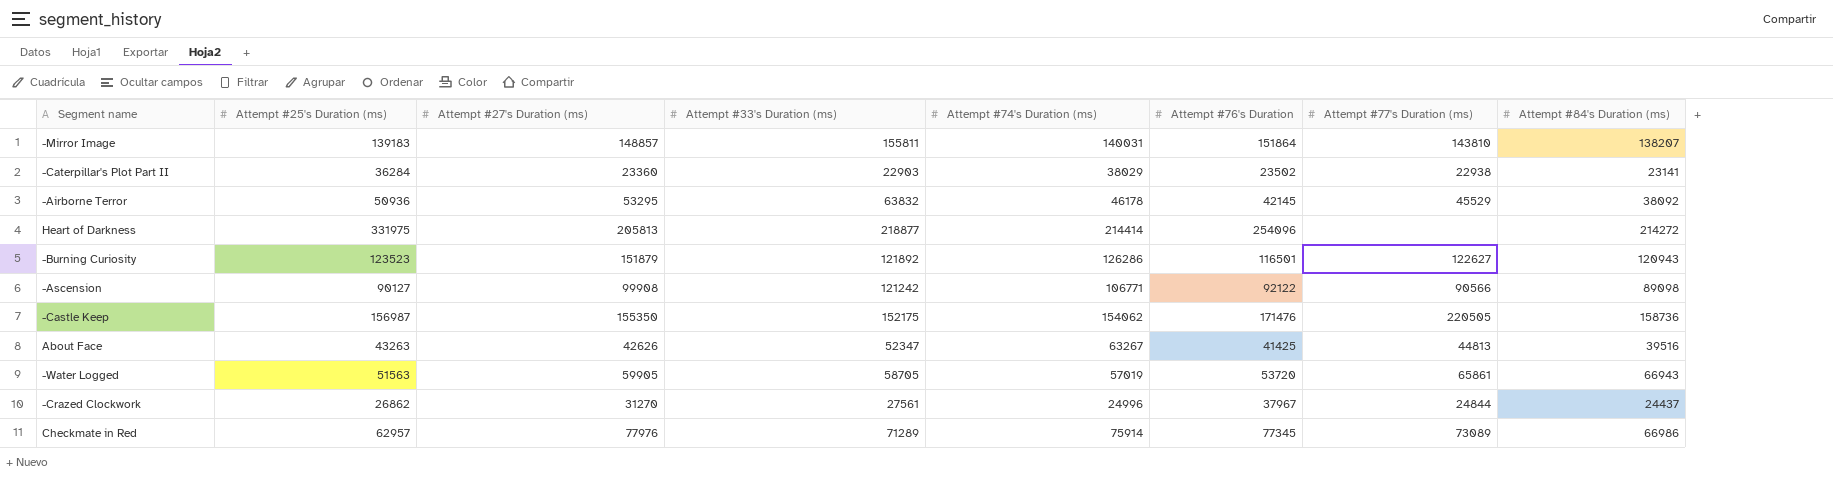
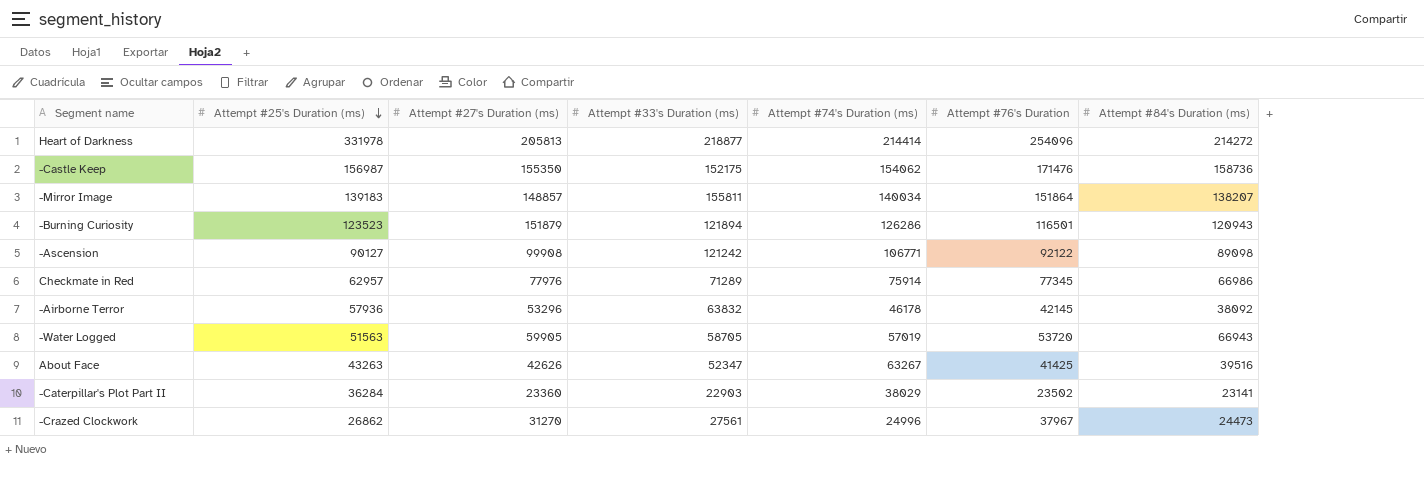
row order: none -> Attempt #25's Duration (ms) descending
column Attempt #77's Duration (ms) | position: 7 -> none
Heart of Darkness | Attempt #25's Duration (ms): 331975 -> 331978
-Mirror Image | Attempt #74's Duration (ms): 140031 -> 140034
-Burning Curiosity | Attempt #33's Duration (ms): 121892 -> 121894
-Airborne Terror | Attempt #25's Duration (ms): 50936 -> 57936
-Airborne Terror | Attempt #27's Duration (ms): 53295 -> 53296
-Crazed Clockwork | Attempt #84's Duration (ms): 24437 -> 24473

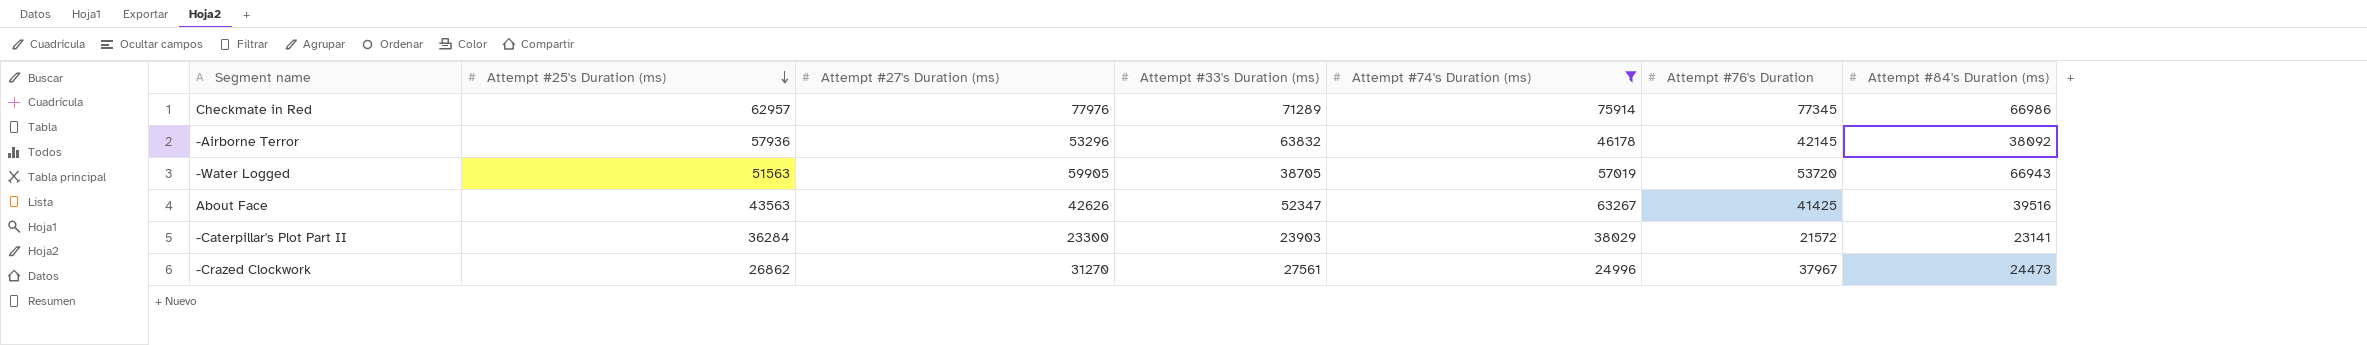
filter: none -> Attempt #74's Duration (ms) <= 75914
-Water Logged | Attempt #33's Duration (ms): 58705 -> 38705
About Face | Attempt #25's Duration (ms): 43263 -> 43563
-Caterpillar's Plot Part II | Attempt #27's Duration (ms): 23360 -> 23300
-Caterpillar's Plot Part II | Attempt #33's Duration (ms): 22903 -> 23903
-Caterpillar's Plot Part II | Attempt #76's Duration: 23502 -> 21572

